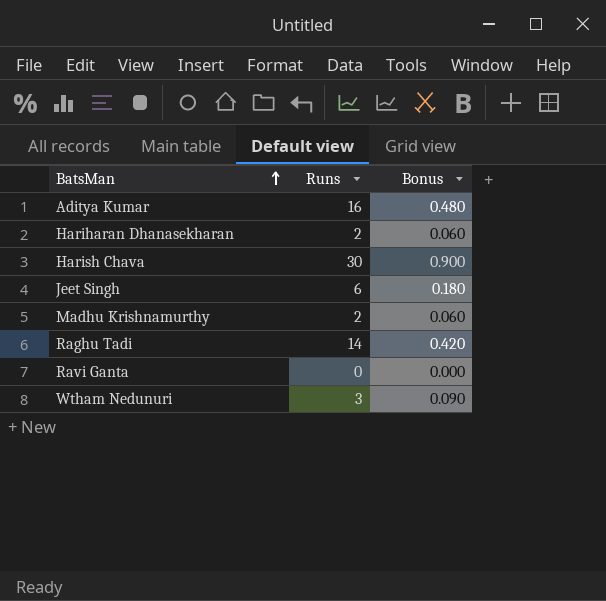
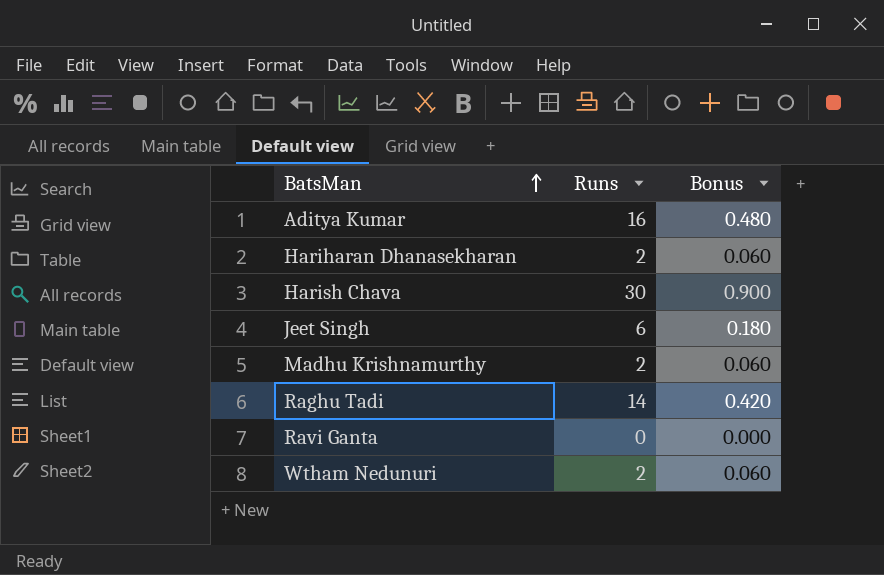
Wtham Nedunuri | Runs: 3 -> 2
Wtham Nedunuri | Bonus: 0.090 -> 0.060

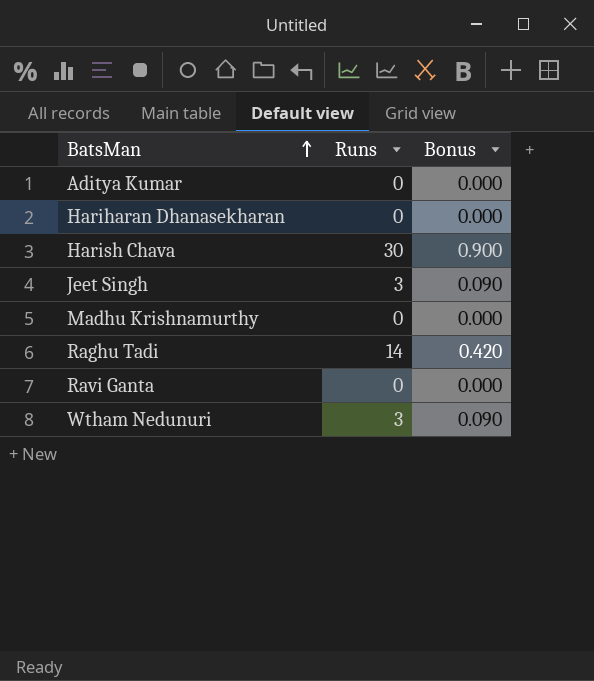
Aditya Kumar | Runs: 16 -> 0
Aditya Kumar | Bonus: 0.480 -> 0.000
Hariharan Dhanasekharan | Runs: 2 -> 0
Hariharan Dhanasekharan | Bonus: 0.060 -> 0.000
Jeet Singh | Runs: 6 -> 3
Jeet Singh | Bonus: 0.180 -> 0.090
Madhu Krishnamurthy | Runs: 2 -> 0
Madhu Krishnamurthy | Bonus: 0.060 -> 0.000
Wtham Nedunuri | Runs: 2 -> 3
Wtham Nedunuri | Bonus: 0.060 -> 0.090

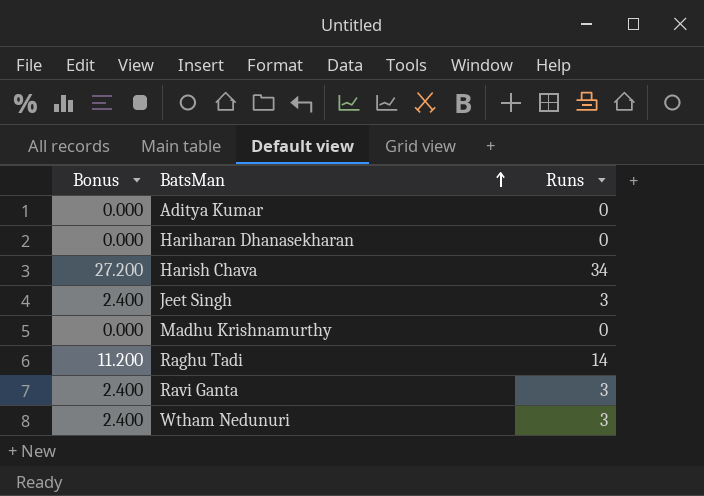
column Bonus | formula: [Runs] * 0.03 -> [Runs] * 0.8
column Bonus | position: 3 -> 1
Harish Chava | Runs: 30 -> 34
Ravi Ganta | Runs: 0 -> 3

